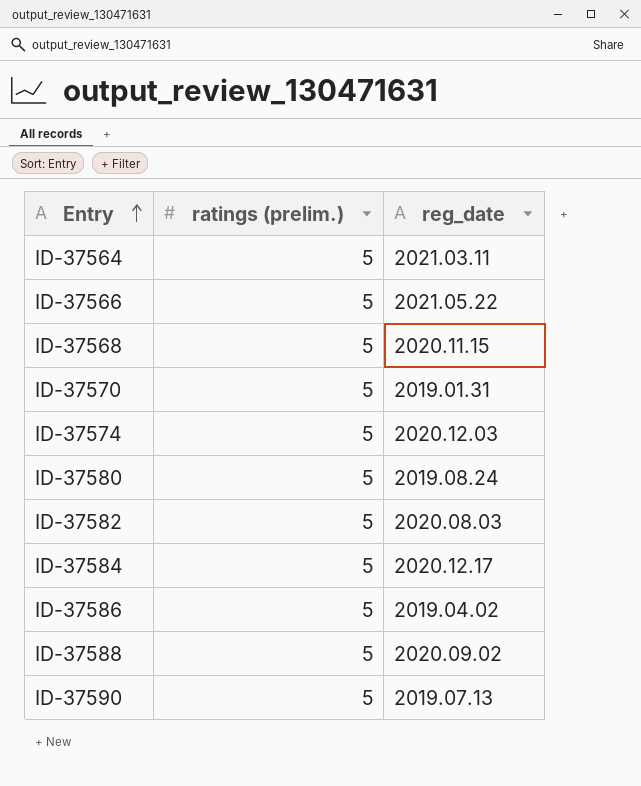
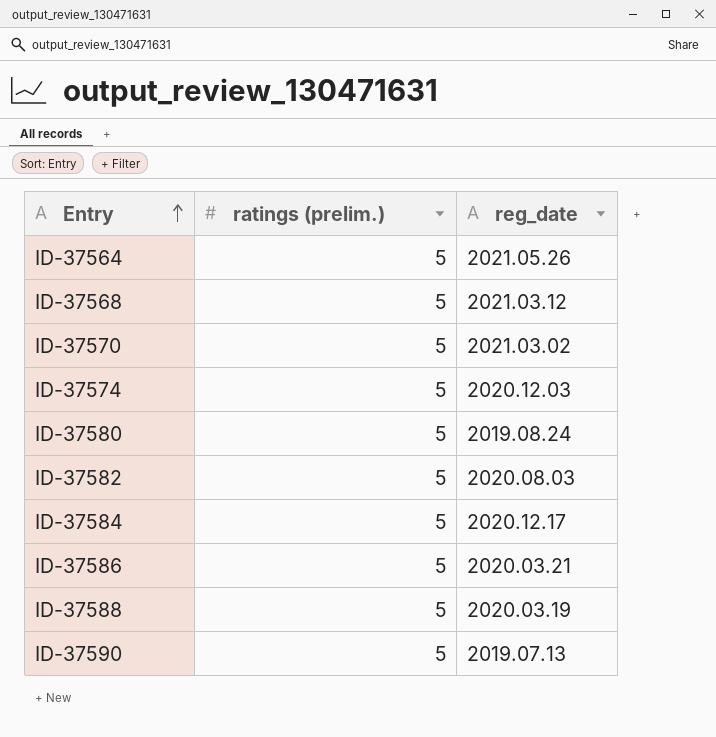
row ID-37566: 5 | 2021.05.22 -> none
ID-37564 | reg_date: 2021.03.11 -> 2021.05.26
ID-37568 | reg_date: 2020.11.15 -> 2021.03.12
ID-37570 | reg_date: 2019.01.31 -> 2021.03.02
ID-37586 | reg_date: 2019.04.02 -> 2020.03.21
ID-37588 | reg_date: 2020.09.02 -> 2020.03.19

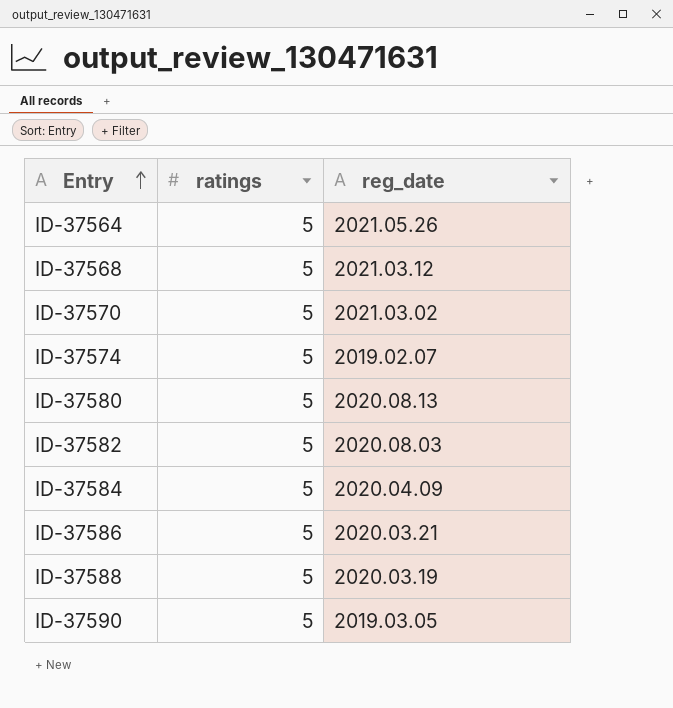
column name: ratings (prelim.) -> ratings
ID-37574 | reg_date: 2020.12.03 -> 2019.02.07
ID-37580 | reg_date: 2019.08.24 -> 2020.08.13
ID-37584 | reg_date: 2020.12.17 -> 2020.04.09
ID-37590 | reg_date: 2019.07.13 -> 2019.03.05

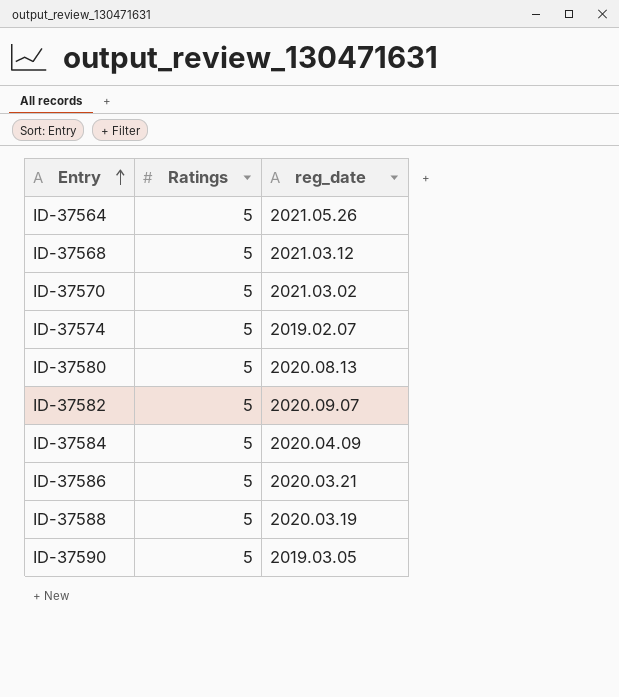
column name: ratings -> Ratings
ID-37582 | reg_date: 2020.08.03 -> 2020.09.07

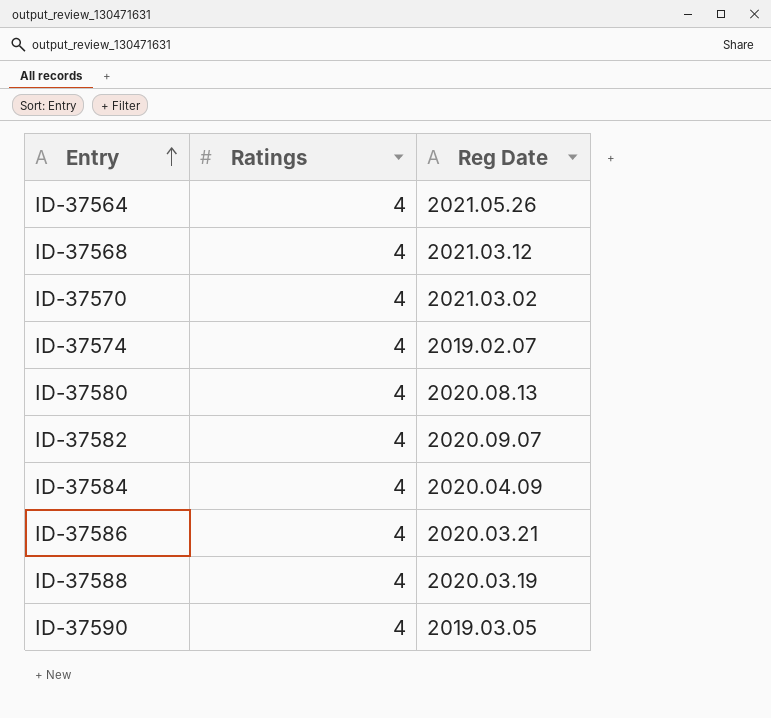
column name: reg_date -> Reg Date
ID-37564 | Ratings: 5 -> 4
ID-37568 | Ratings: 5 -> 4
ID-37570 | Ratings: 5 -> 4
ID-37574 | Ratings: 5 -> 4
ID-37580 | Ratings: 5 -> 4
ID-37582 | Ratings: 5 -> 4
ID-37584 | Ratings: 5 -> 4
ID-37586 | Ratings: 5 -> 4
ID-37588 | Ratings: 5 -> 4
ID-37590 | Ratings: 5 -> 4

